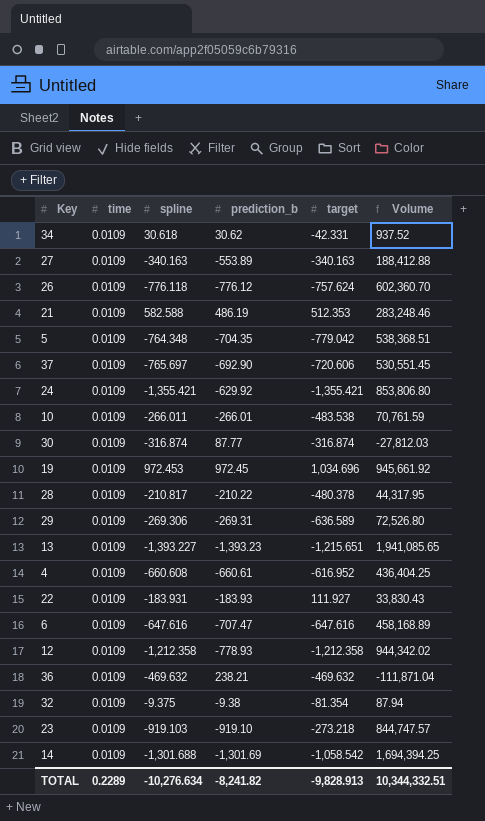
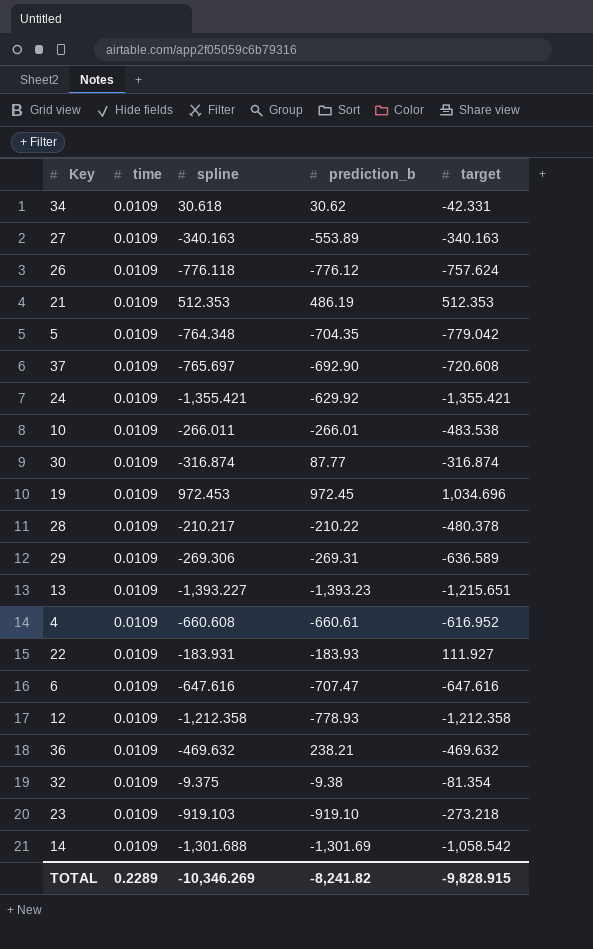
column Volume | formula: [spline] * [prediction_b] -> none
21 | spline: 582.588 -> 512.353
37 | target: -720.606 -> -720.608
28 | spline: -210.817 -> -210.217
TOTAL | spline: -10,276.634 -> -10,346.269
TOTAL | target: -9,828.913 -> -9,828.915

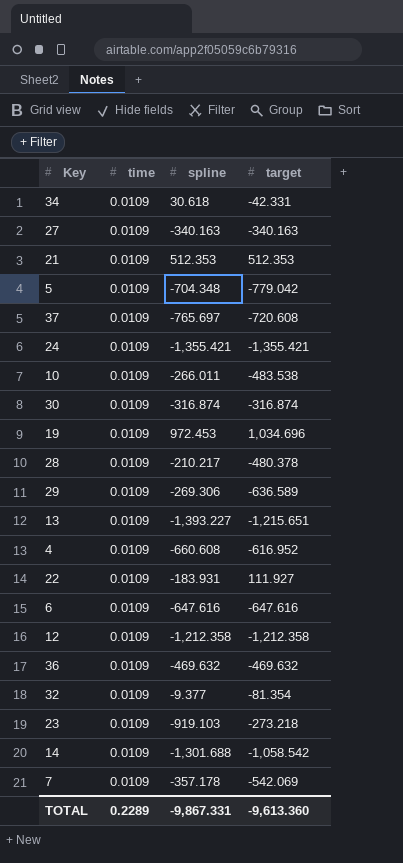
column prediction_b | position: 4 -> none
row 26: 0.0109 | -776.118 | -776.12 | -757.624 -> none
5 | spline: -764.348 -> -704.348
32 | spline: -9.375 -> -9.377
row 7: none -> 0.0109 | -357.178 | -542.069
TOTAL | spline: -10,346.269 -> -9,867.331
TOTAL | target: -9,828.915 -> -9,613.360

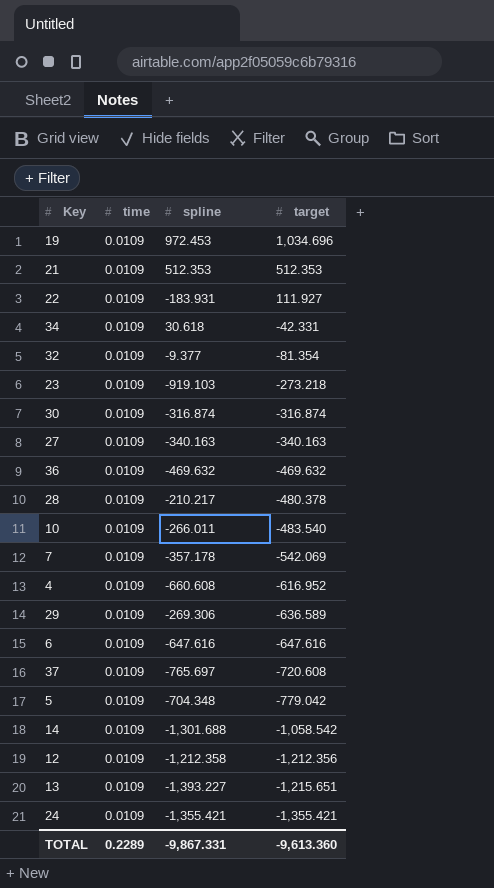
row order: none -> target descending
10 | target: -483.538 -> -483.540
12 | target: -1,212.358 -> -1,212.356

